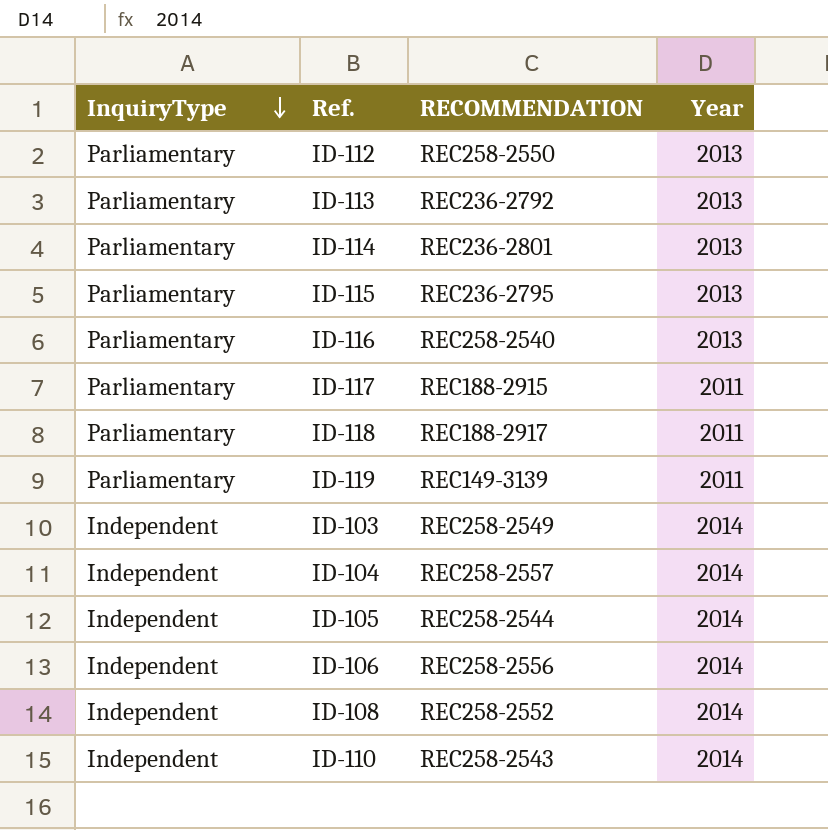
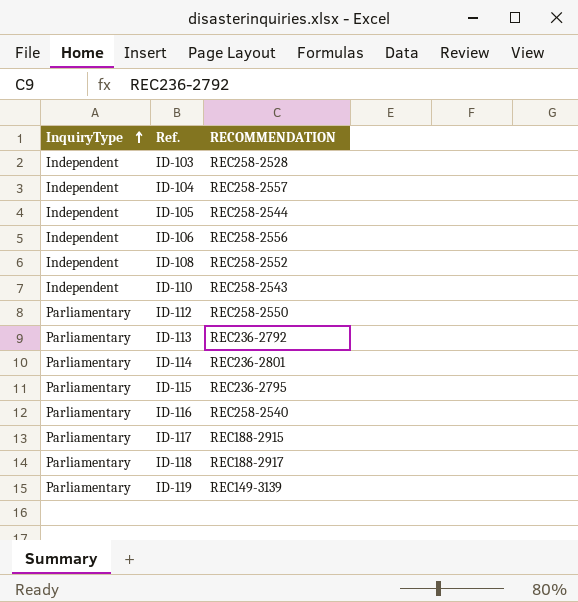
row order: InquiryType descending -> InquiryType ascending
column Year | position: 4 -> none
ID-103 | RECOMMENDATION: REC258-2549 -> REC258-2528

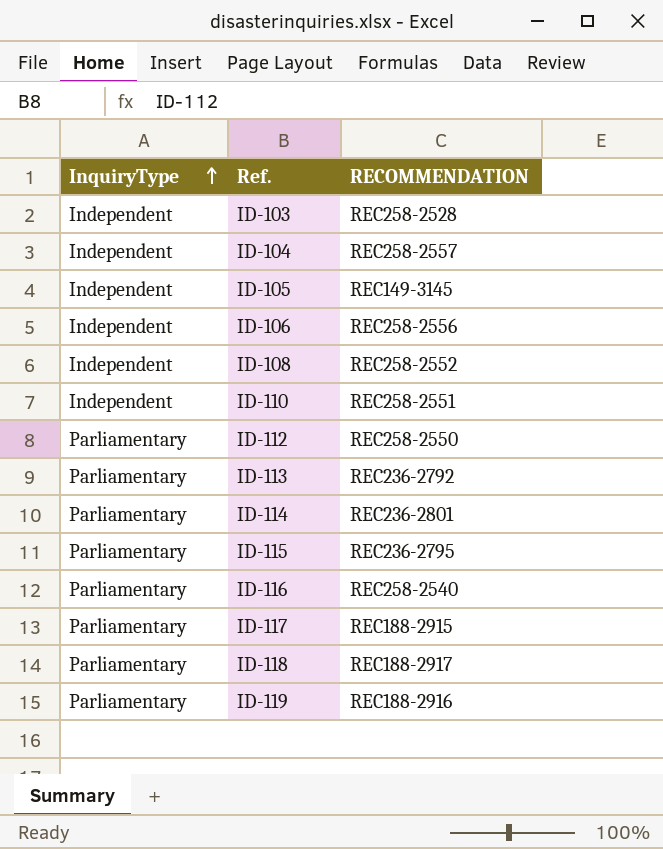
ID-105 | RECOMMENDATION: REC258-2544 -> REC149-3145
ID-110 | RECOMMENDATION: REC258-2543 -> REC258-2551
ID-119 | RECOMMENDATION: REC149-3139 -> REC188-2916

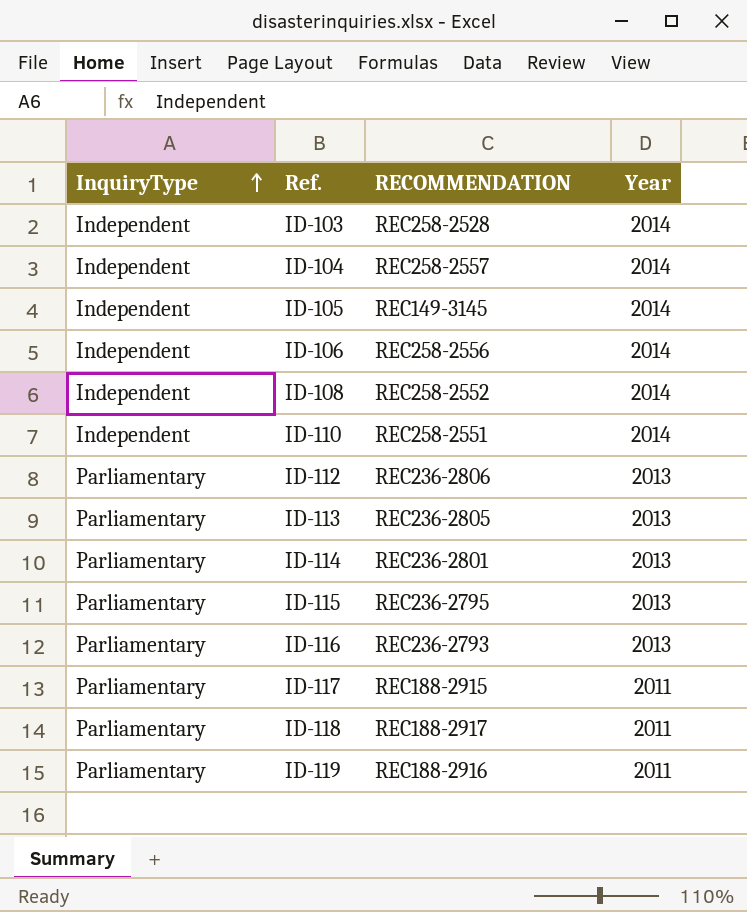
column Year | position: none -> 4
ID-112 | RECOMMENDATION: REC258-2550 -> REC236-2806
ID-113 | RECOMMENDATION: REC236-2792 -> REC236-2805
ID-116 | RECOMMENDATION: REC258-2540 -> REC236-2793

